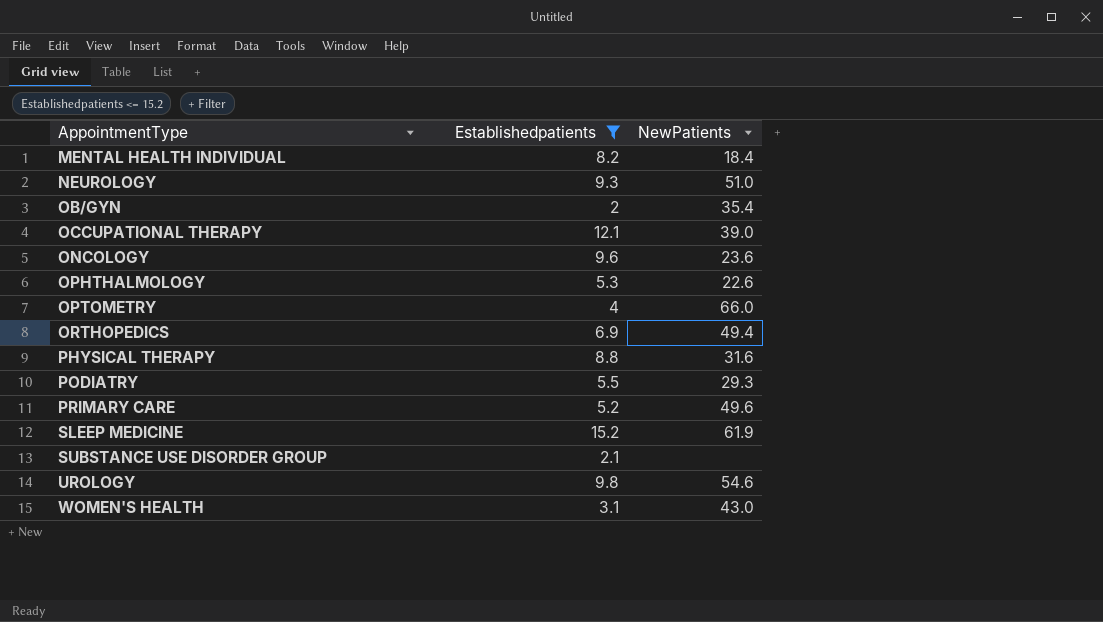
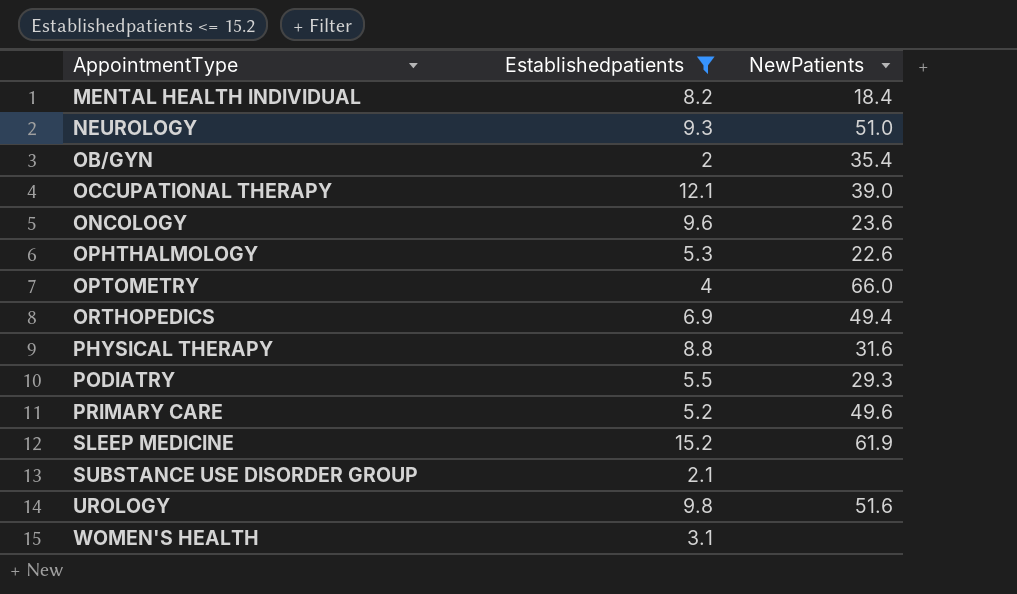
UROLOGY | NewPatients: 54.6 -> 51.6
WOMEN'S HEALTH | NewPatients: 43.0 -> none

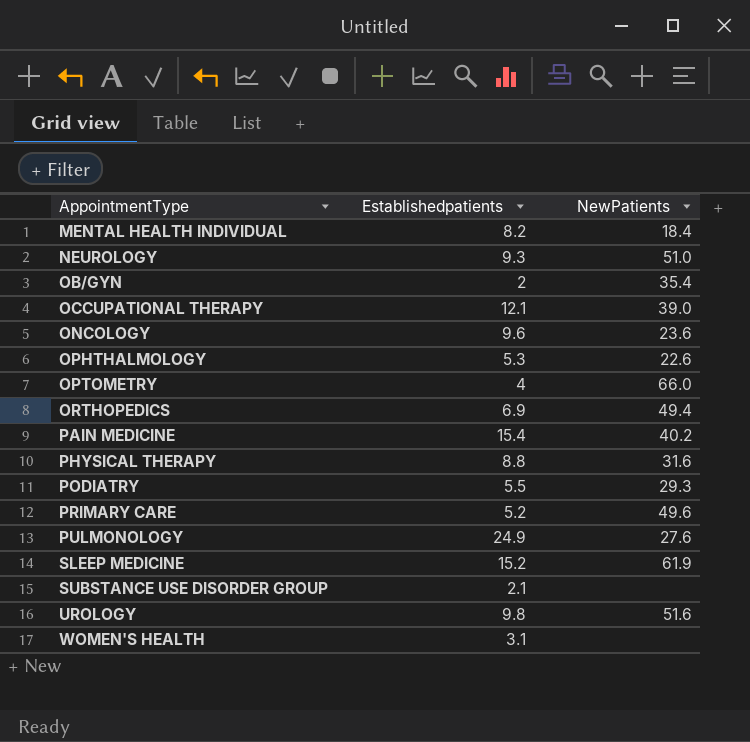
filter: Establishedpatients <= 15.2 -> none

